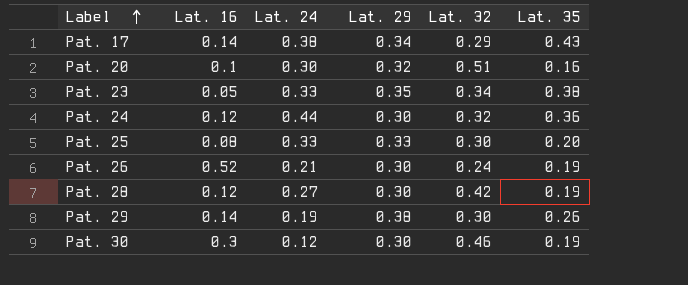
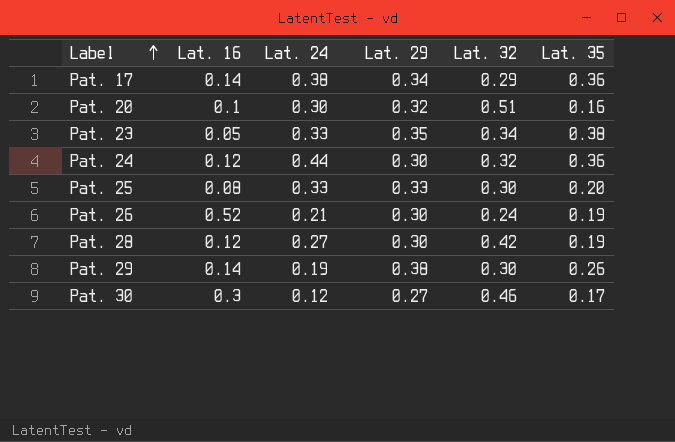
Pat. 17 | Lat. 35: 0.43 -> 0.36
Pat. 30 | Lat. 29: 0.30 -> 0.27
Pat. 30 | Lat. 35: 0.19 -> 0.17

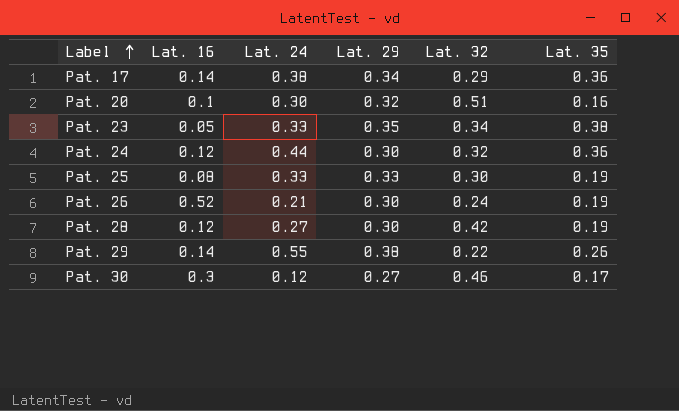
Pat. 25 | Lat. 35: 0.20 -> 0.19
Pat. 29 | Lat. 24: 0.19 -> 0.55
Pat. 29 | Lat. 32: 0.30 -> 0.22

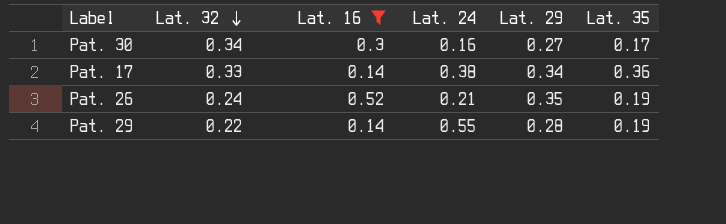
filter: none -> Lat. 16 >= 0.14
row order: Label ascending -> Lat. 32 descending
column Lat. 32 | position: 5 -> 2
Pat. 30 | Lat. 32: 0.46 -> 0.34
Pat. 30 | Lat. 24: 0.12 -> 0.16
Pat. 17 | Lat. 32: 0.29 -> 0.33
Pat. 26 | Lat. 29: 0.30 -> 0.35
Pat. 29 | Lat. 29: 0.38 -> 0.28
Pat. 29 | Lat. 35: 0.26 -> 0.19

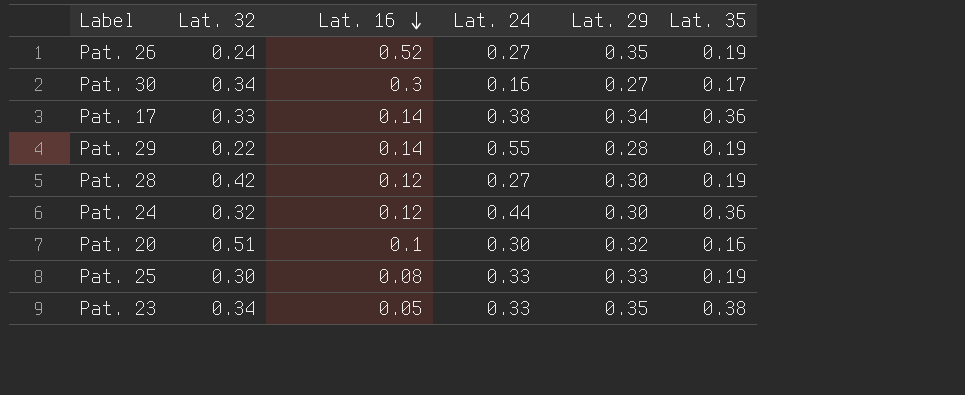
filter: Lat. 16 >= 0.14 -> none
row order: Lat. 32 descending -> Lat. 16 descending
Pat. 26 | Lat. 24: 0.21 -> 0.27

